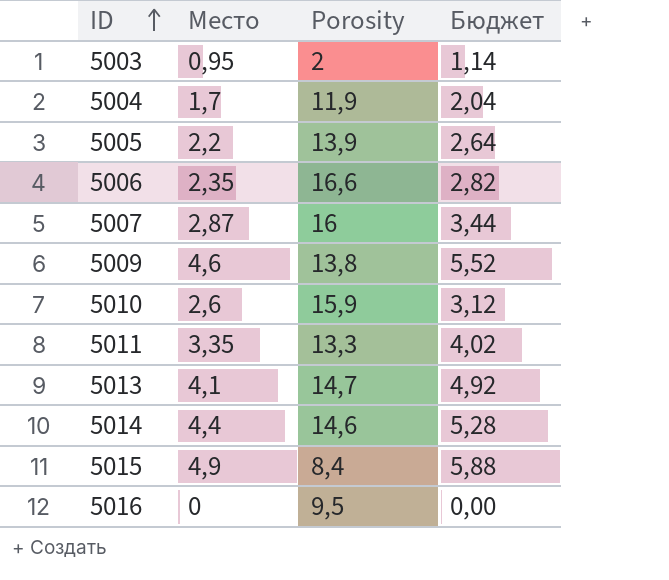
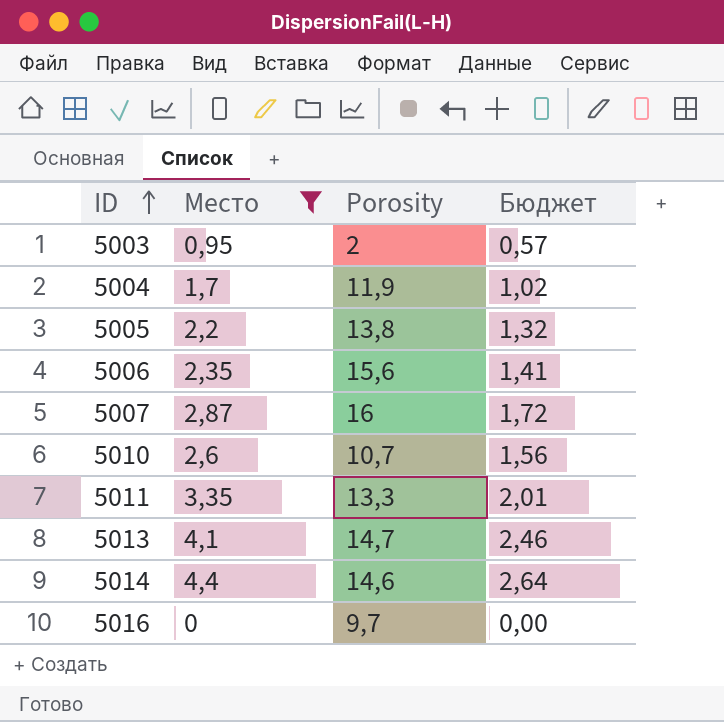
filter: none -> Место <= 4,4
column Бюджет | formula: [Место] * 1,2 -> [Место] * 0,6
5005 | Porosity: 13,9 -> 13,8
5006 | Porosity: 16,6 -> 15,6
5010 | Porosity: 15,9 -> 10,7
5016 | Porosity: 9,5 -> 9,7

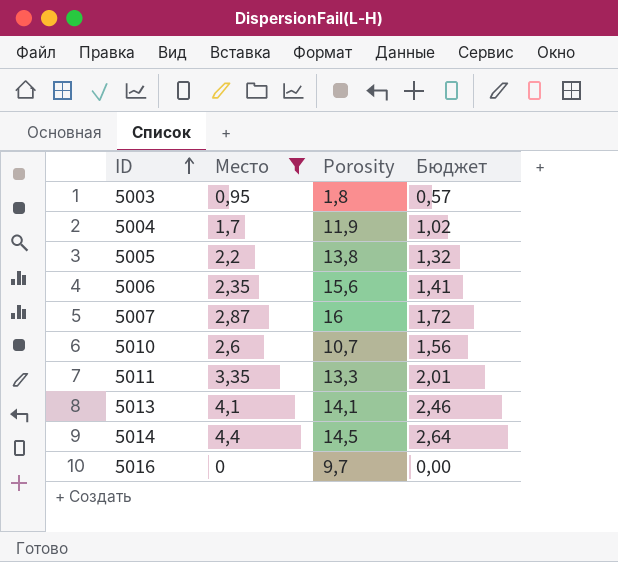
5003 | Porosity: 2 -> 1,8
5013 | Porosity: 14,7 -> 14,1
5014 | Porosity: 14,6 -> 14,5

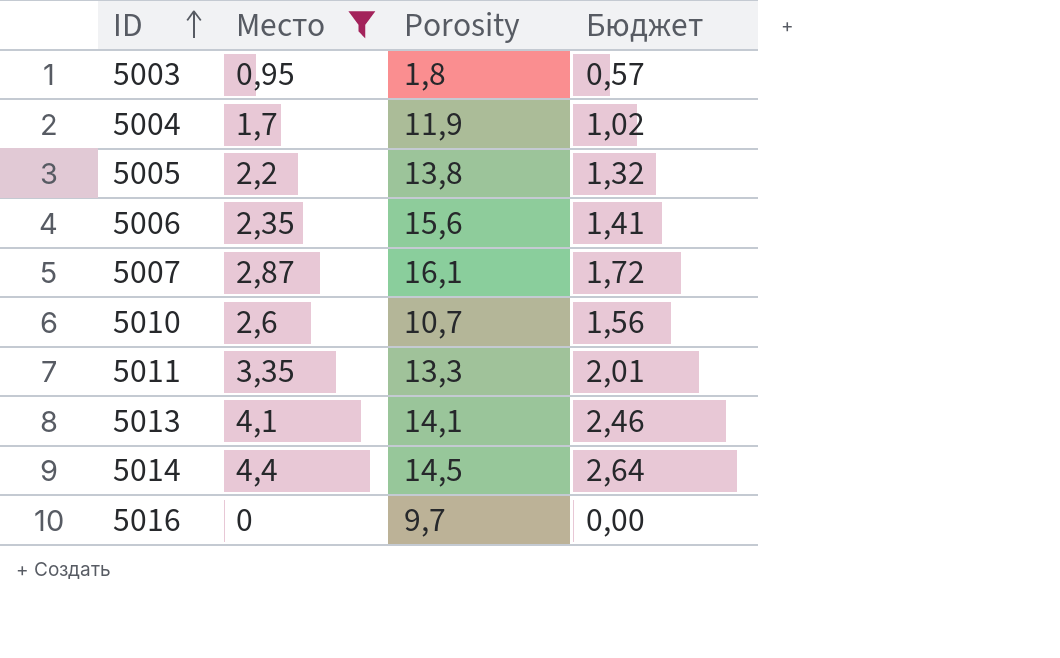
5007 | Porosity: 16 -> 16,1

